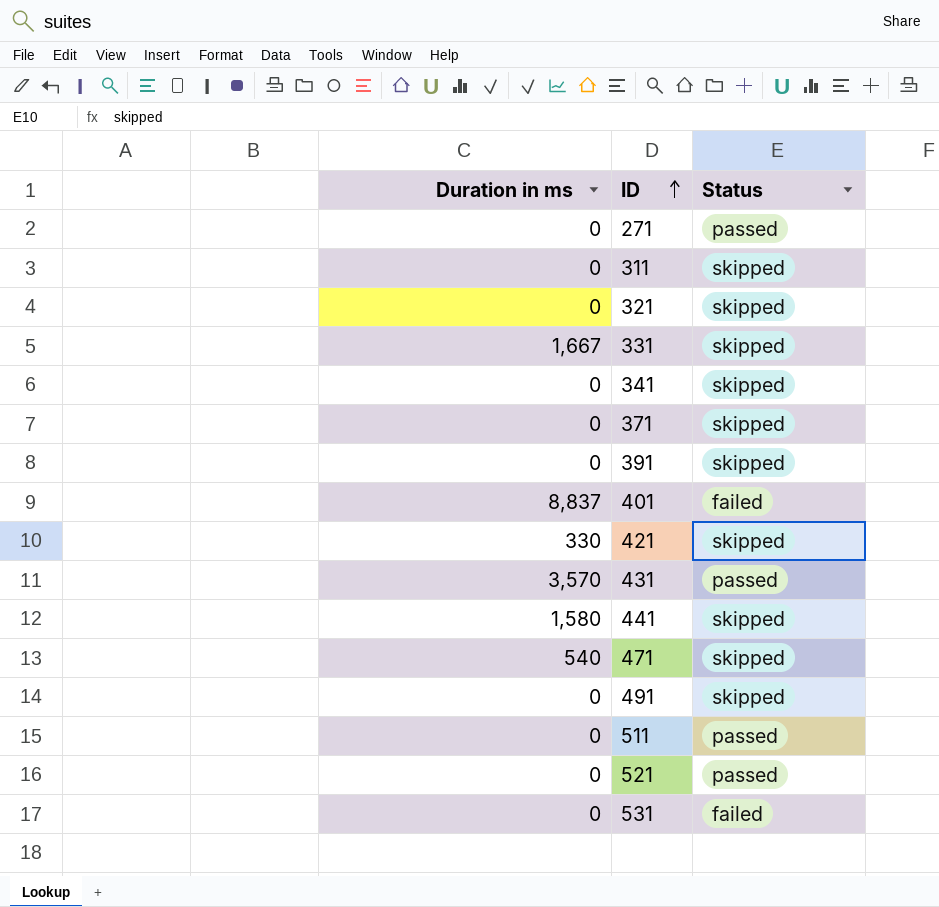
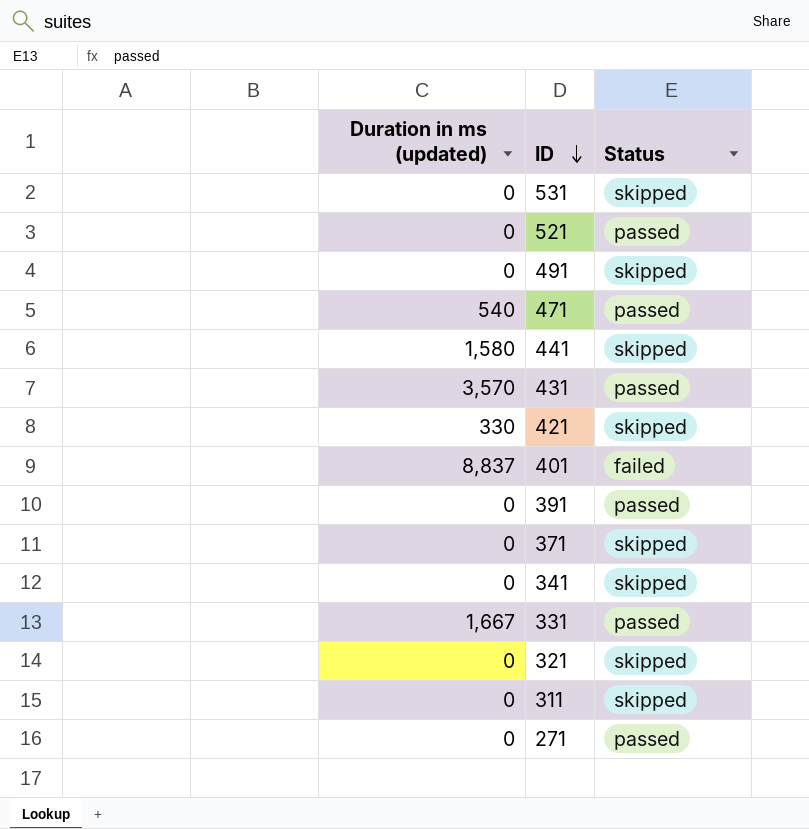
row order: ID ascending -> ID descending
column name: Duration in ms -> Duration in ms (updated)
row 511: 0 | passed -> none
531 | Status: failed -> skipped
471 | Status: skipped -> passed
391 | Status: skipped -> passed
331 | Status: skipped -> passed

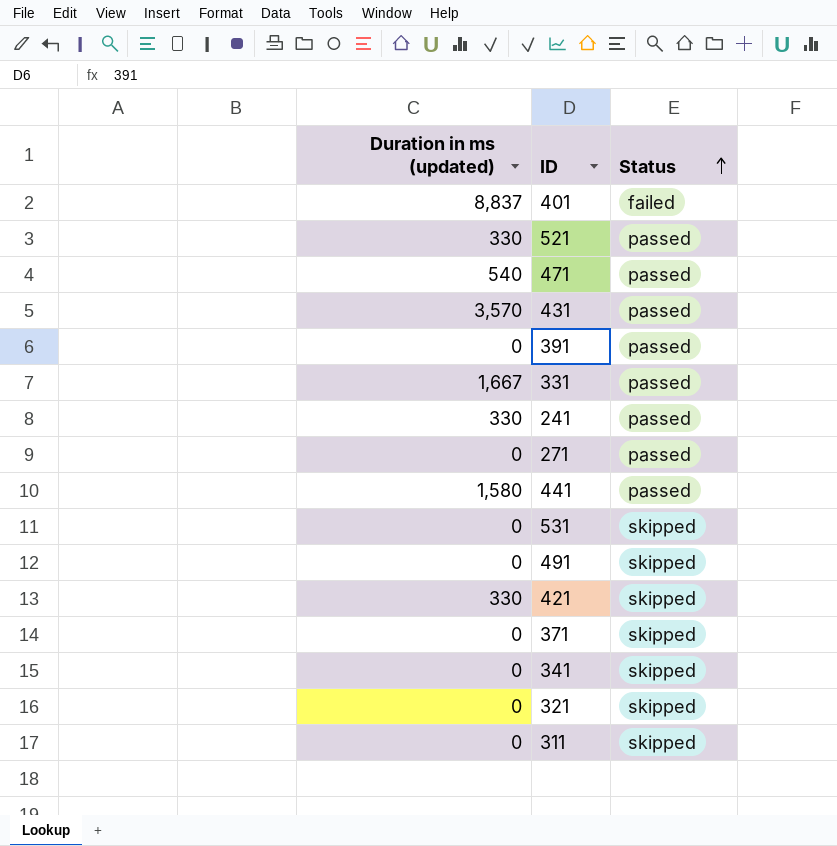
row order: ID descending -> Status ascending
521 | Duration in ms (updated): 0 -> 330
row 241: none -> 330 | passed
441 | Status: skipped -> passed

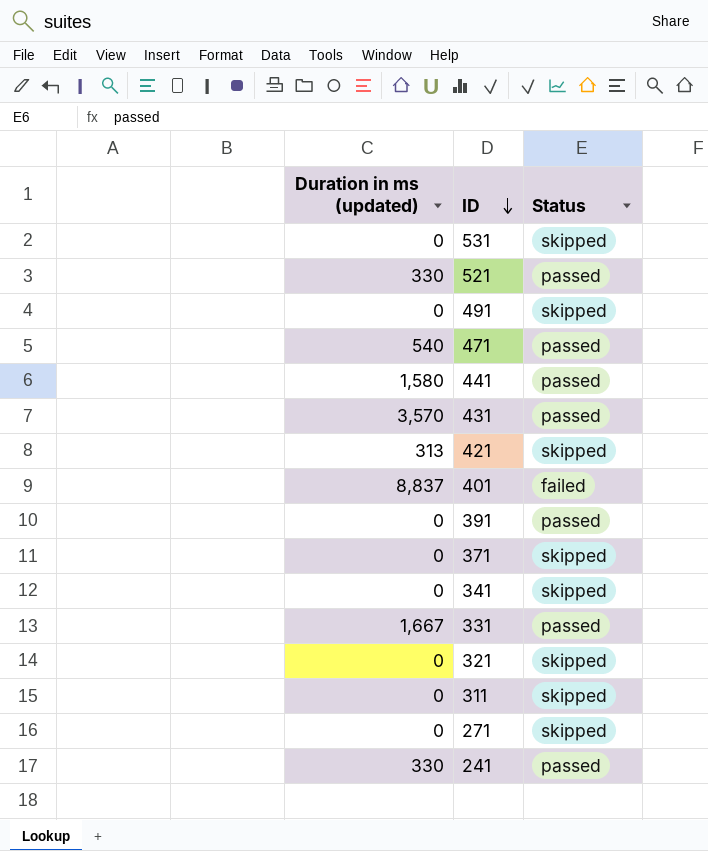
row order: Status ascending -> ID descending
421 | Duration in ms (updated): 330 -> 313
271 | Status: passed -> skipped

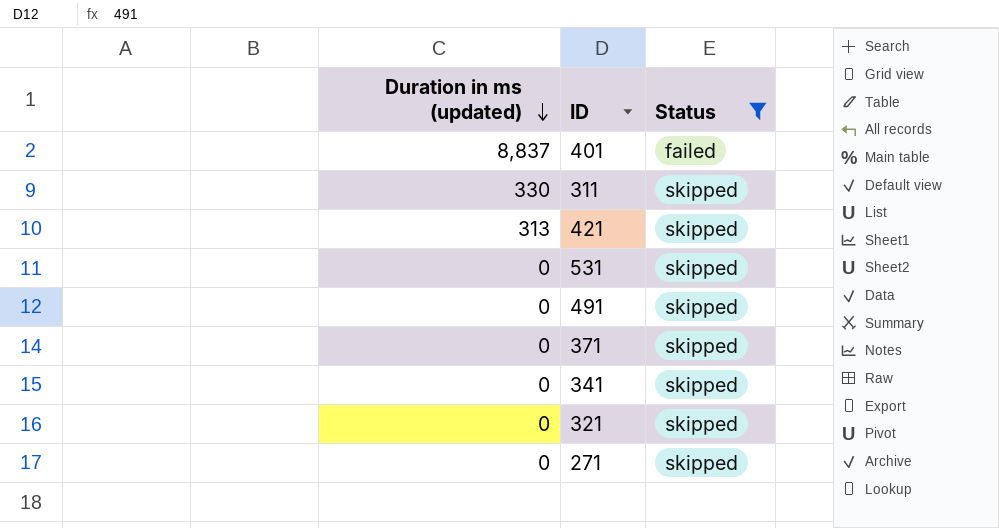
filter: none -> Status != passed
row order: ID descending -> Duration in ms (updated) descending
311 | Duration in ms (updated): 0 -> 330

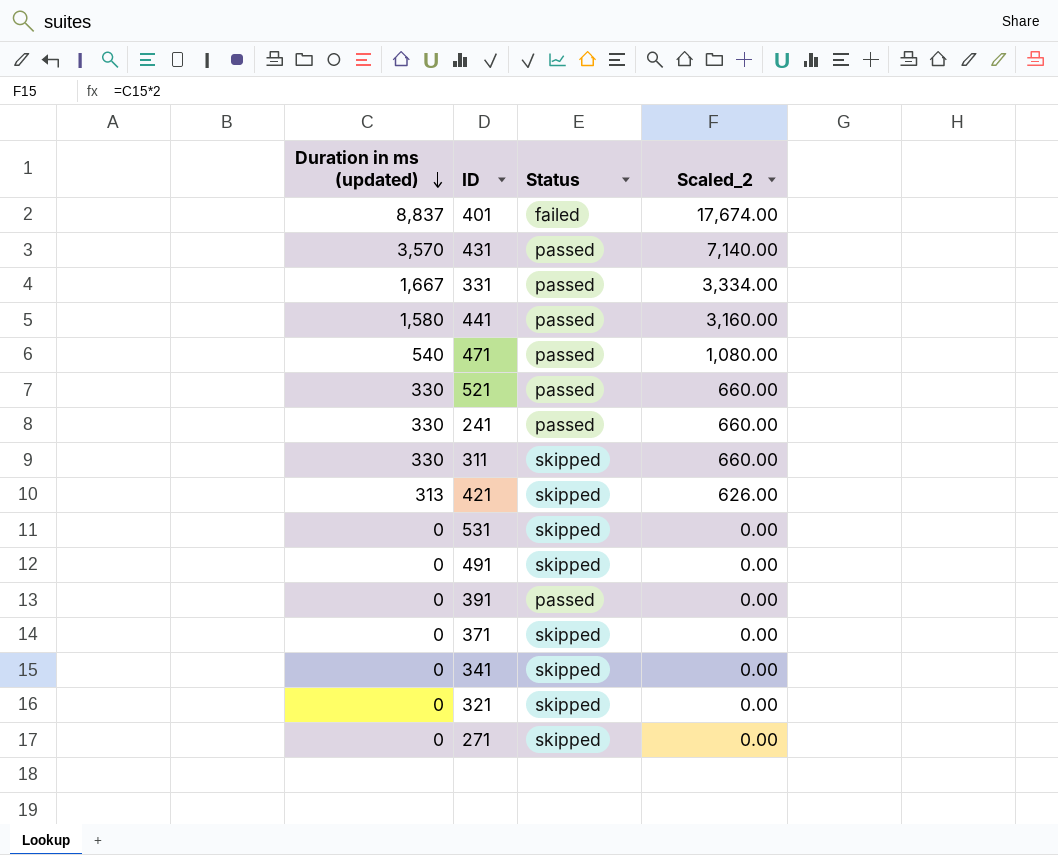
filter: Status != passed -> none
column Scaled_2 | formula: none -> [Duration in ms (updated)] * 2

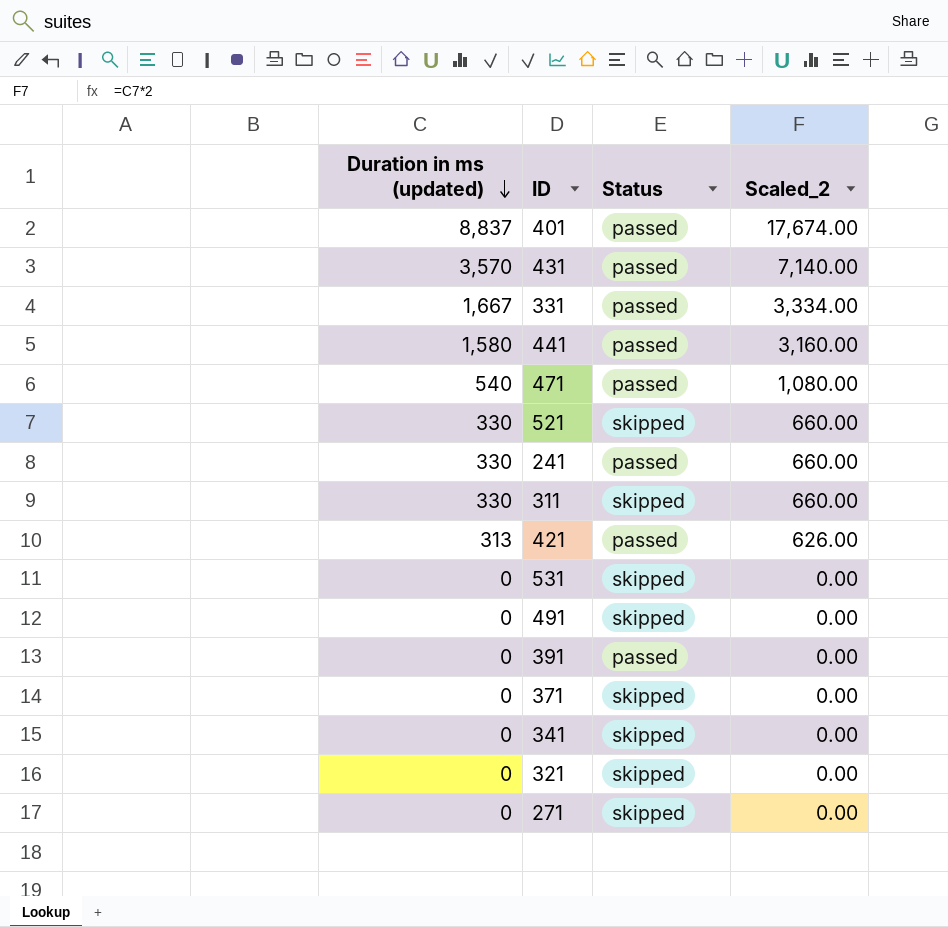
401 | Status: failed -> passed
521 | Status: passed -> skipped
421 | Status: skipped -> passed

